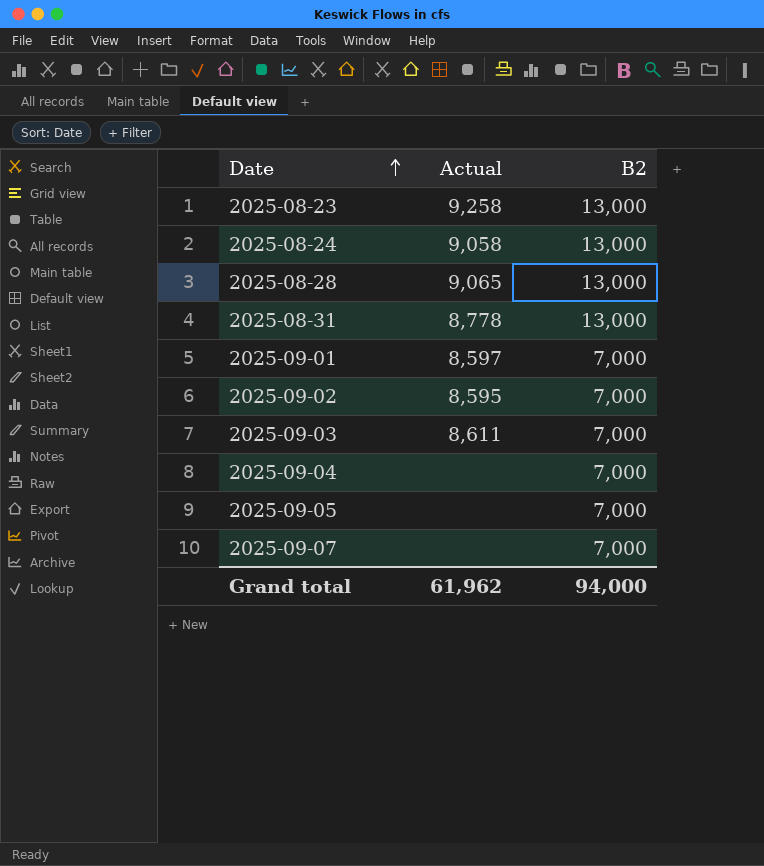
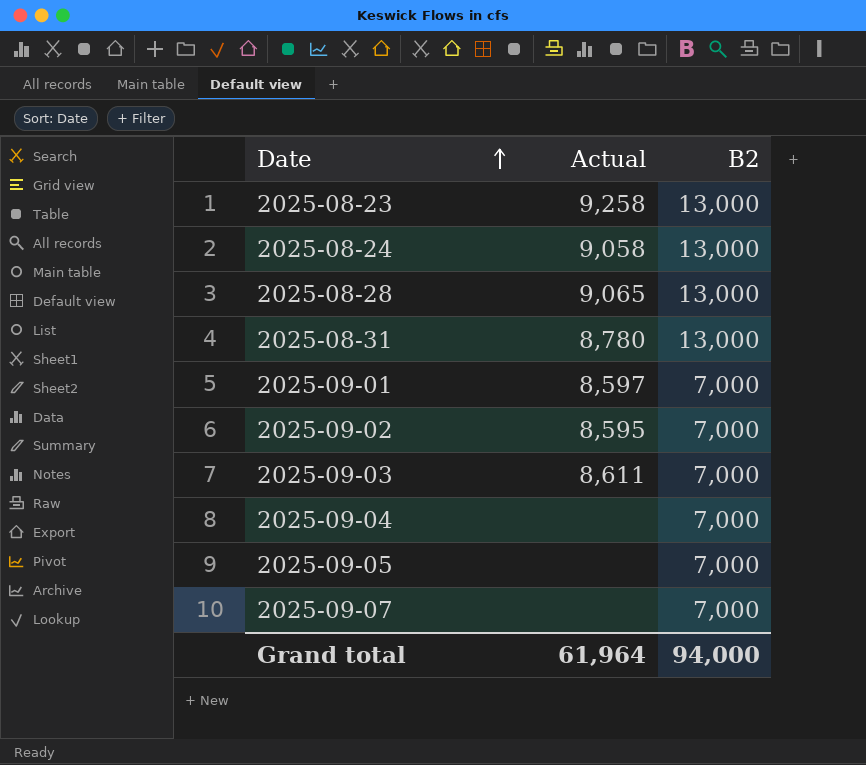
2025-08-31 | Actual: 8,778 -> 8,780
Grand total | Actual: 61,962 -> 61,964

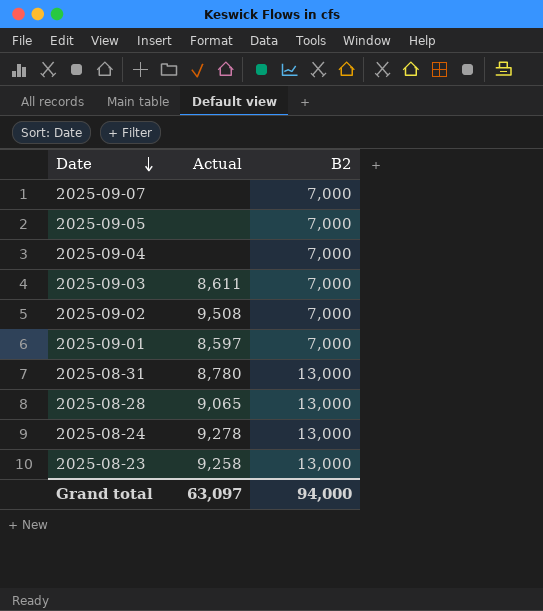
row order: Date ascending -> Date descending
2025-09-02 | Actual: 8,595 -> 9,508
2025-08-24 | Actual: 9,058 -> 9,278
Grand total | Actual: 61,964 -> 63,097

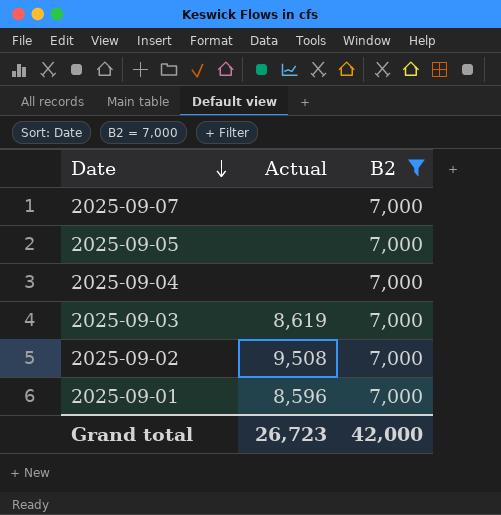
filter: none -> B2 = 7,000
2025-09-03 | Actual: 8,611 -> 8,619
2025-09-01 | Actual: 8,597 -> 8,596
Grand total | Actual: 63,097 -> 26,723
Grand total | B2: 94,000 -> 42,000

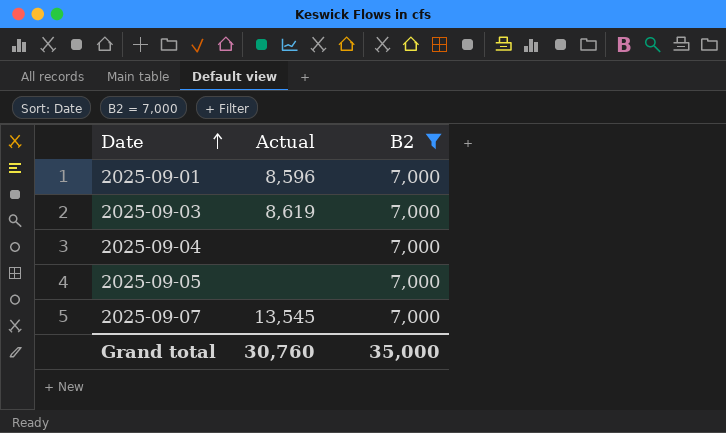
row order: Date descending -> Date ascending
row 2025-09-02: 9,508 | 7,000 -> none
2025-09-07 | Actual: none -> 13,545
Grand total | Actual: 26,723 -> 30,760
Grand total | B2: 42,000 -> 35,000

